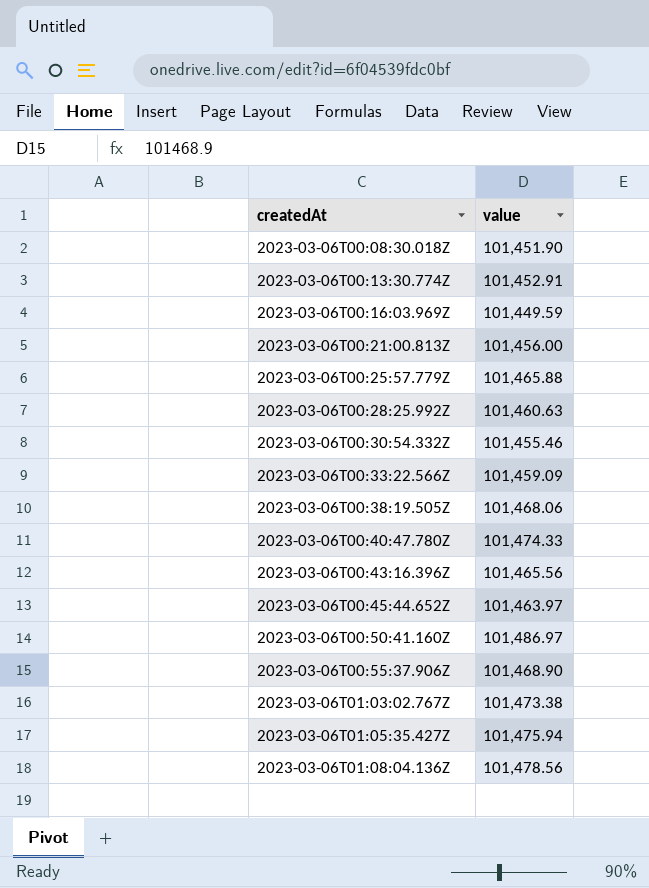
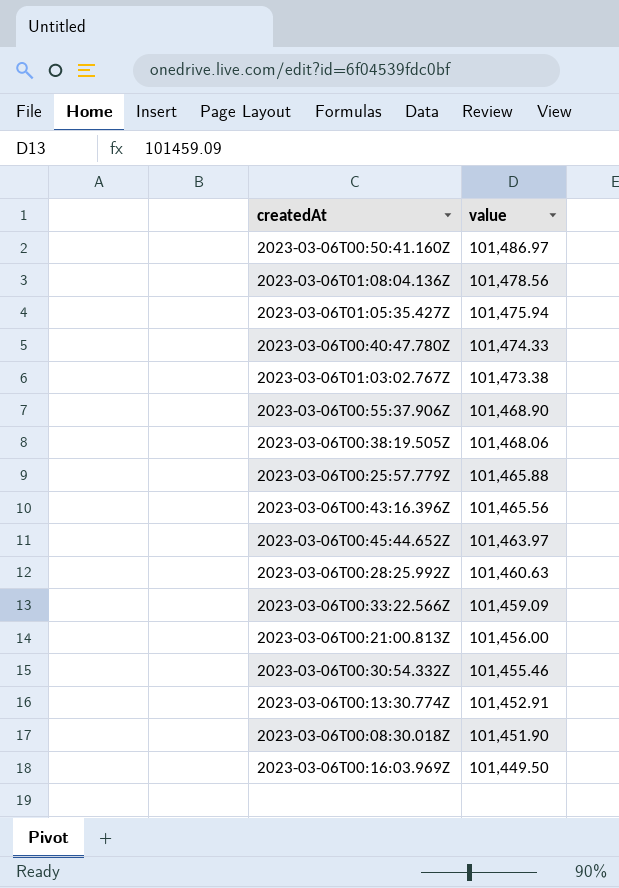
row order: createdAt ascending -> value descending
2023-03-06T00:16:03.969Z | value: 101,449.59 -> 101,449.50

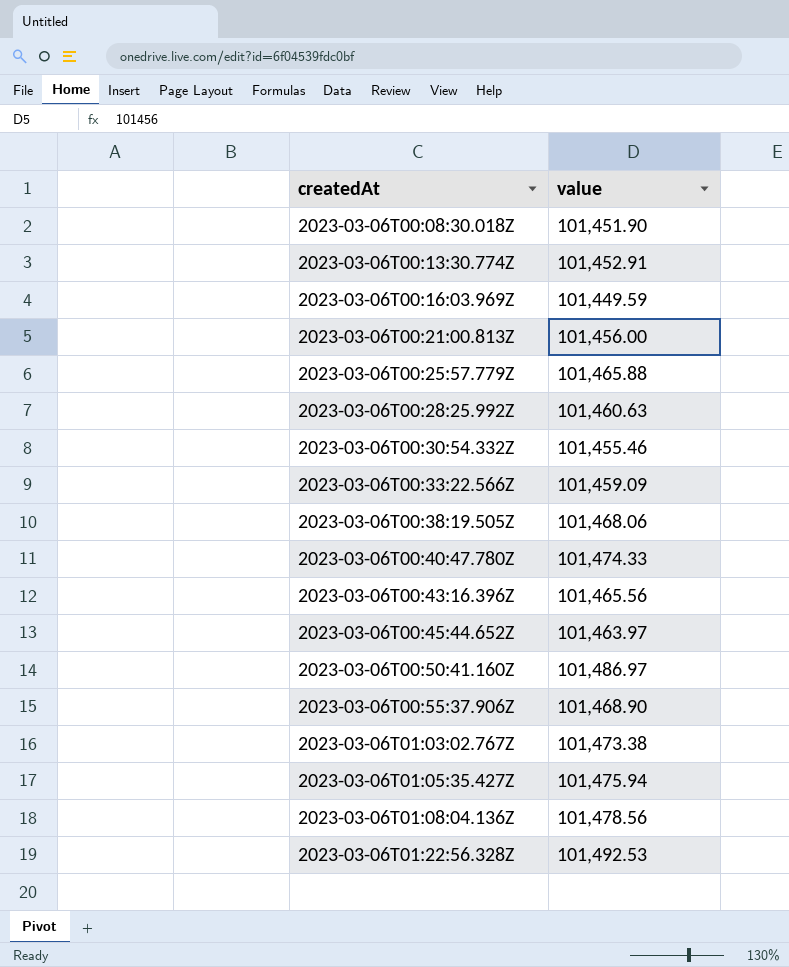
row order: value descending -> createdAt ascending
2023-03-06T00:16:03.969Z | value: 101,449.50 -> 101,449.59
row 2023-03-06T01:22:56.328Z: none -> 101,492.53

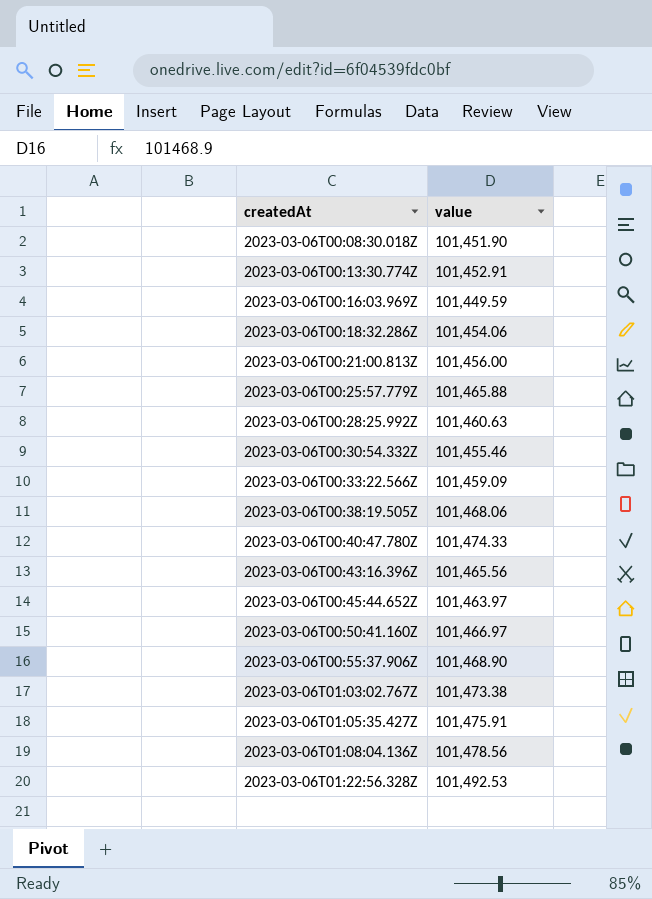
row 2023-03-06T00:18:32.286Z: none -> 101,454.06
2023-03-06T00:50:41.160Z | value: 101,486.97 -> 101,466.97
2023-03-06T01:05:35.427Z | value: 101,475.94 -> 101,475.91

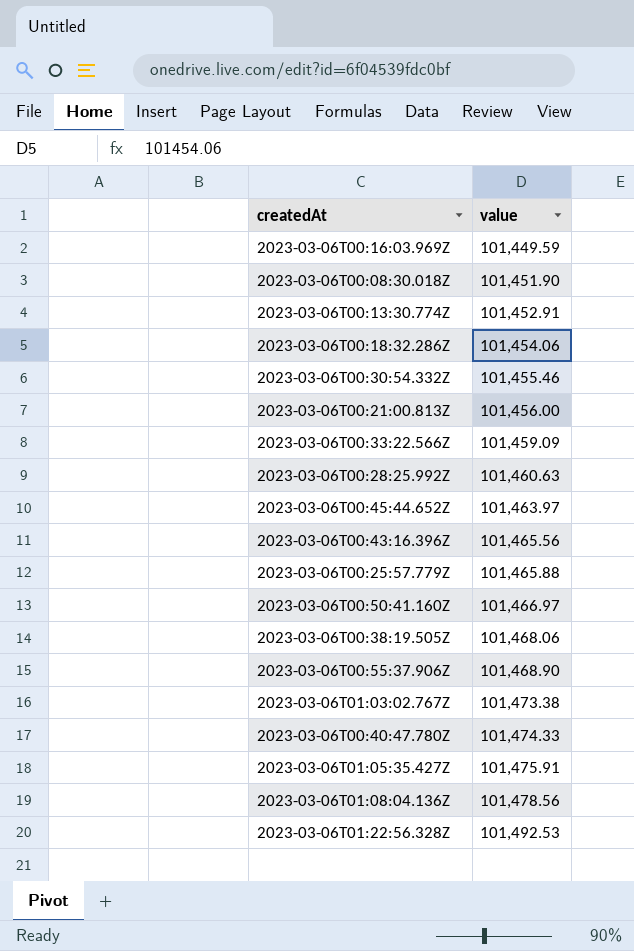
row order: createdAt ascending -> value ascending

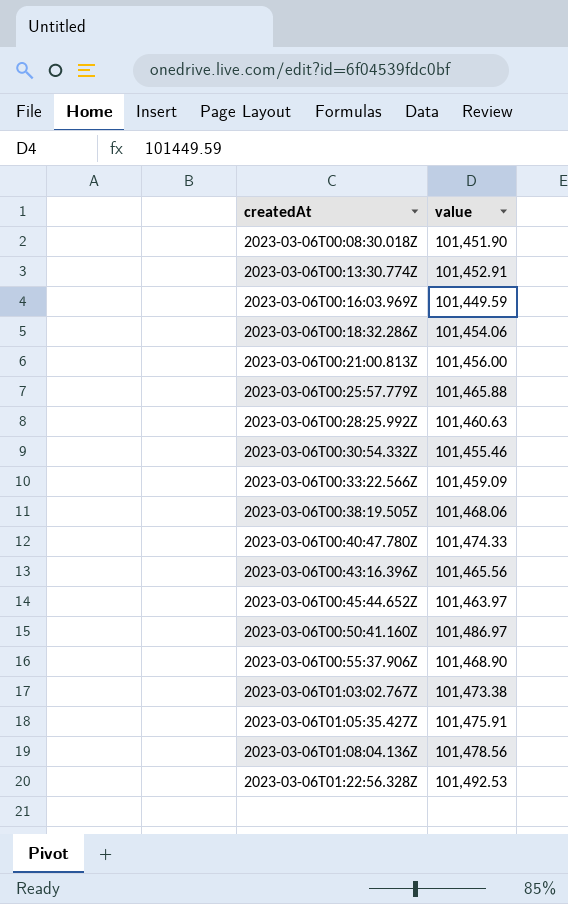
row order: value ascending -> createdAt ascending
2023-03-06T00:50:41.160Z | value: 101,466.97 -> 101,486.97

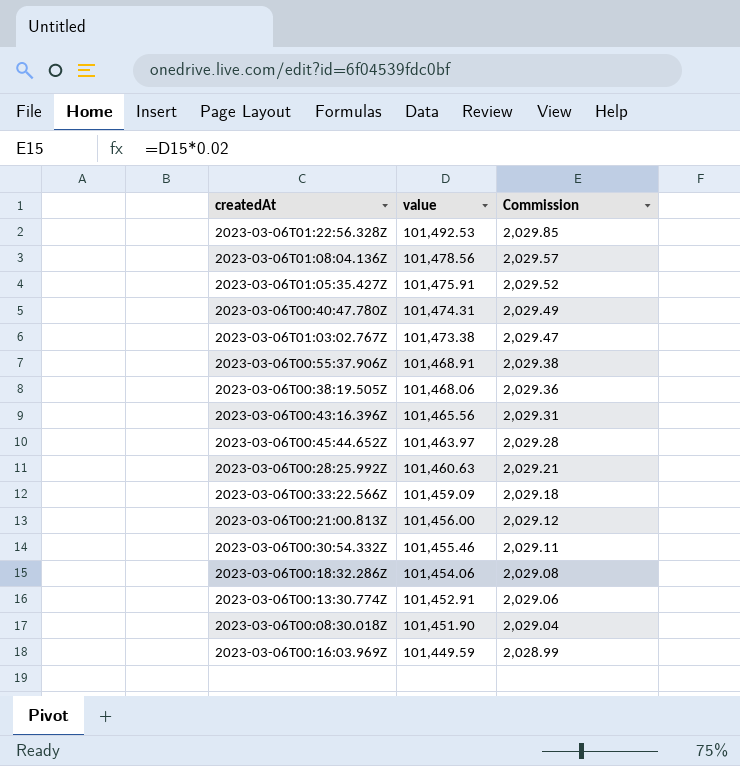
row order: createdAt ascending -> value descending
column Commission | formula: none -> [value] * 0.02
row 2023-03-06T00:25:57.779Z: 101,465.88 -> none
row 2023-03-06T00:50:41.160Z: 101,486.97 -> none
2023-03-06T00:40:47.780Z | value: 101,474.33 -> 101,474.31
2023-03-06T00:55:37.906Z | value: 101,468.90 -> 101,468.91

